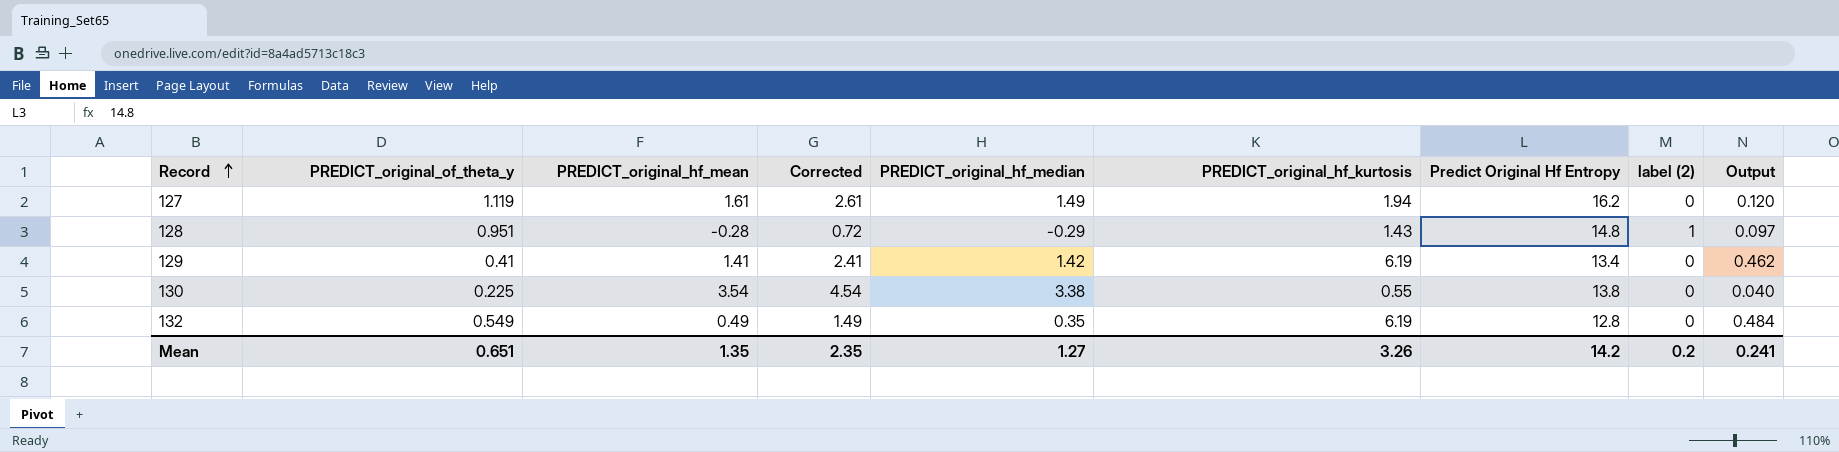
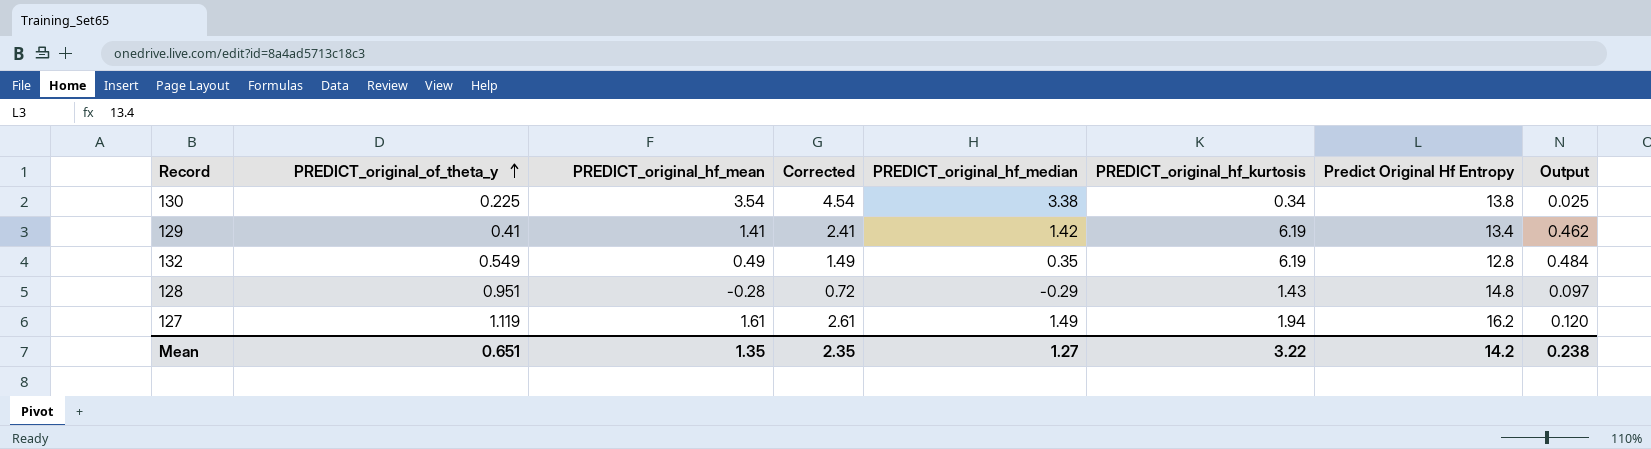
row order: Record ascending -> PREDICT_original_of_theta_y ascending
column label (2) | position: 8 -> none
130 | PREDICT_original_hf_kurtosis: 0.55 -> 0.34
130 | Output: 0.040 -> 0.025
Mean | PREDICT_original_hf_kurtosis: 3.26 -> 3.22
Mean | Output: 0.241 -> 0.238

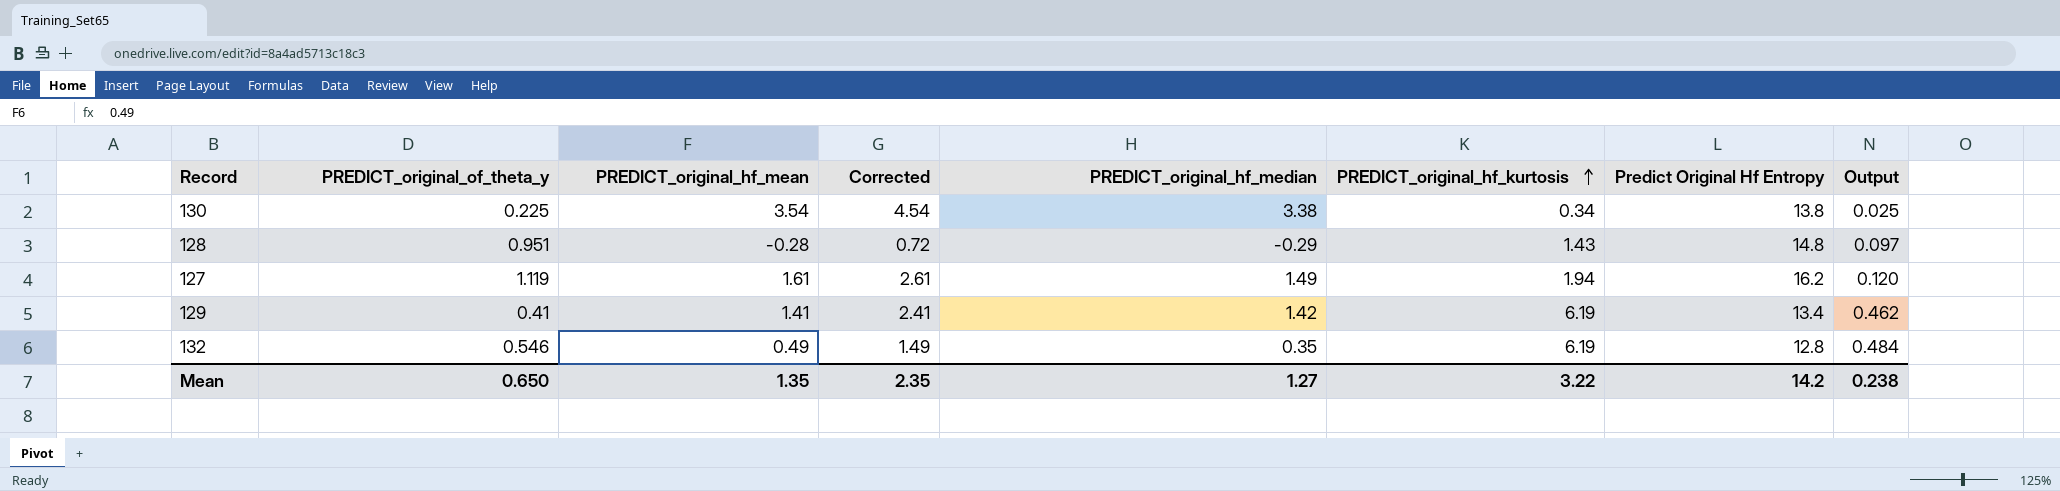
row order: PREDICT_original_of_theta_y ascending -> PREDICT_original_hf_kurtosis ascending
132 | PREDICT_original_of_theta_y: 0.549 -> 0.546
Mean | PREDICT_original_of_theta_y: 0.651 -> 0.650

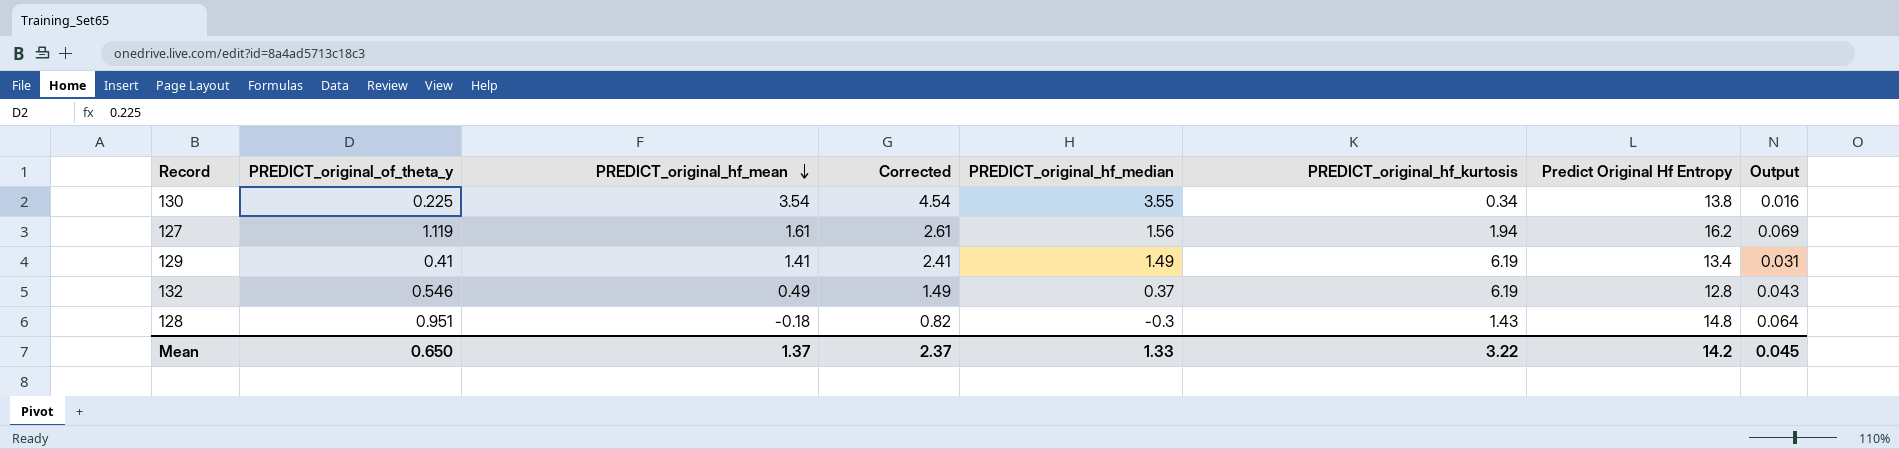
row order: PREDICT_original_hf_kurtosis ascending -> PREDICT_original_hf_mean descending
column Output | formula: [PREDICT_original_hf_kurtosis] / [Predict Original Hf Entropy] -> [PREDICT_original_of_theta_y] / [Predict Original Hf Entropy]
130 | PREDICT_original_hf_median: 3.38 -> 3.55
127 | PREDICT_original_hf_median: 1.49 -> 1.56
129 | PREDICT_original_hf_median: 1.42 -> 1.49
132 | PREDICT_original_hf_median: 0.35 -> 0.37
128 | PREDICT_original_hf_mean: -0.28 -> -0.18
128 | Corrected: 0.72 -> 0.82
128 | PREDICT_original_hf_median: -0.29 -> -0.3
Mean | PREDICT_original_hf_mean: 1.35 -> 1.37
Mean | Corrected: 2.35 -> 2.37
Mean | PREDICT_original_hf_median: 1.27 -> 1.33
Mean | Output: 0.238 -> 0.045

